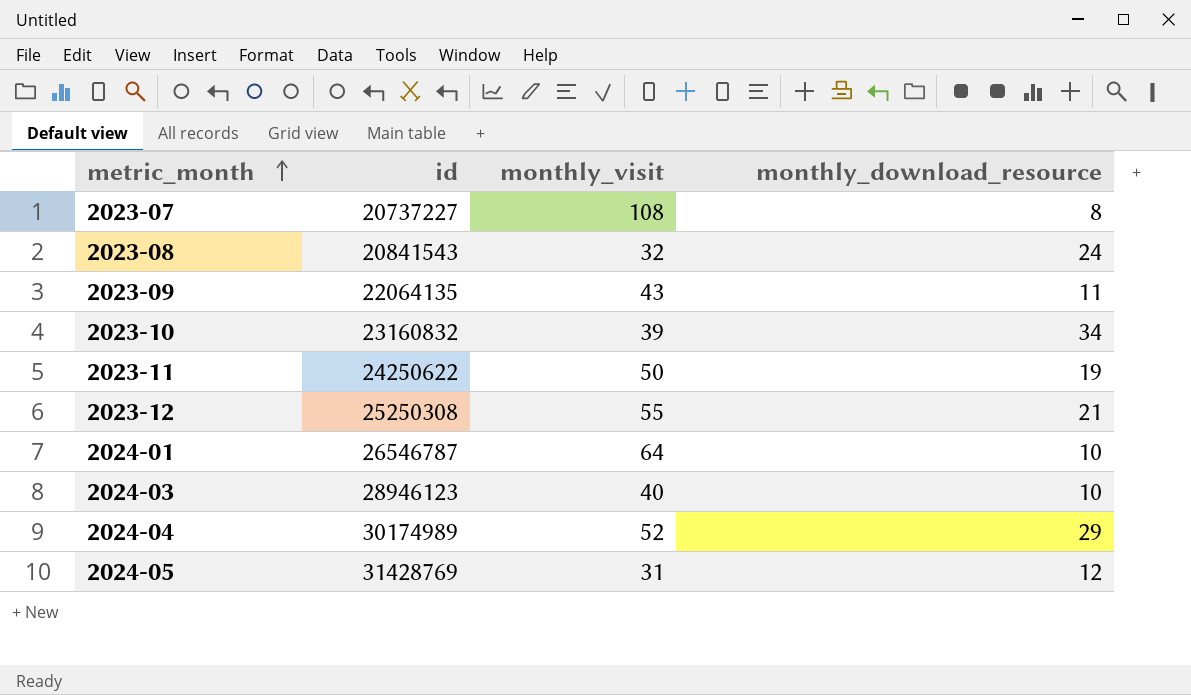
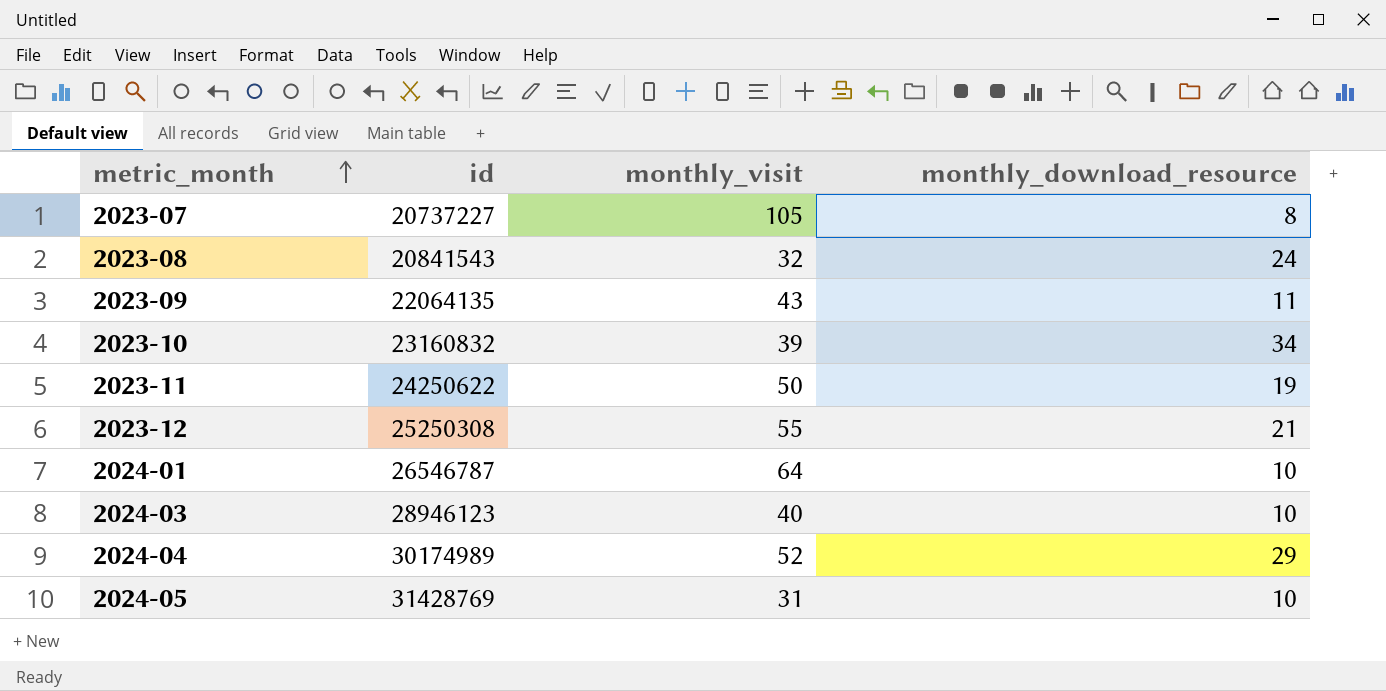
2023-07 | monthly_visit: 108 -> 105
2024-05 | monthly_download_resource: 12 -> 10

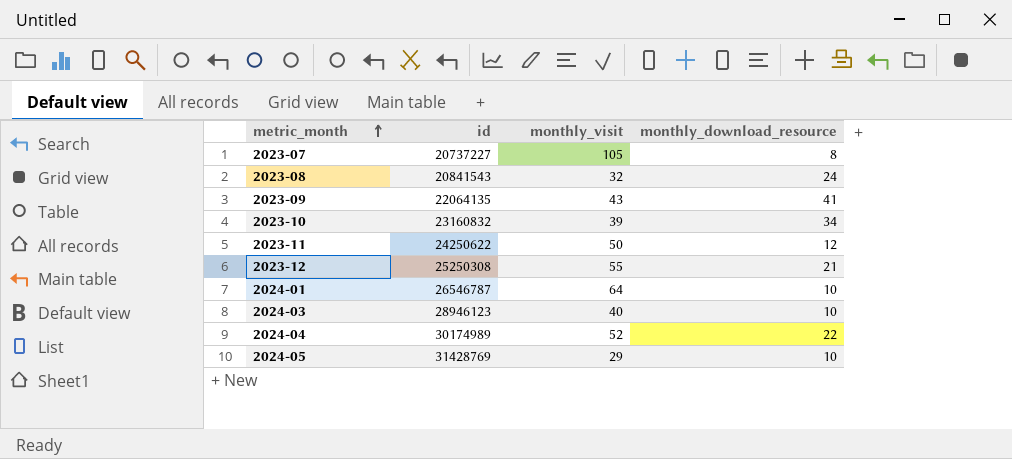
2023-09 | monthly_download_resource: 11 -> 41
2023-11 | monthly_download_resource: 19 -> 12
2024-04 | monthly_download_resource: 29 -> 22
2024-05 | monthly_visit: 31 -> 29

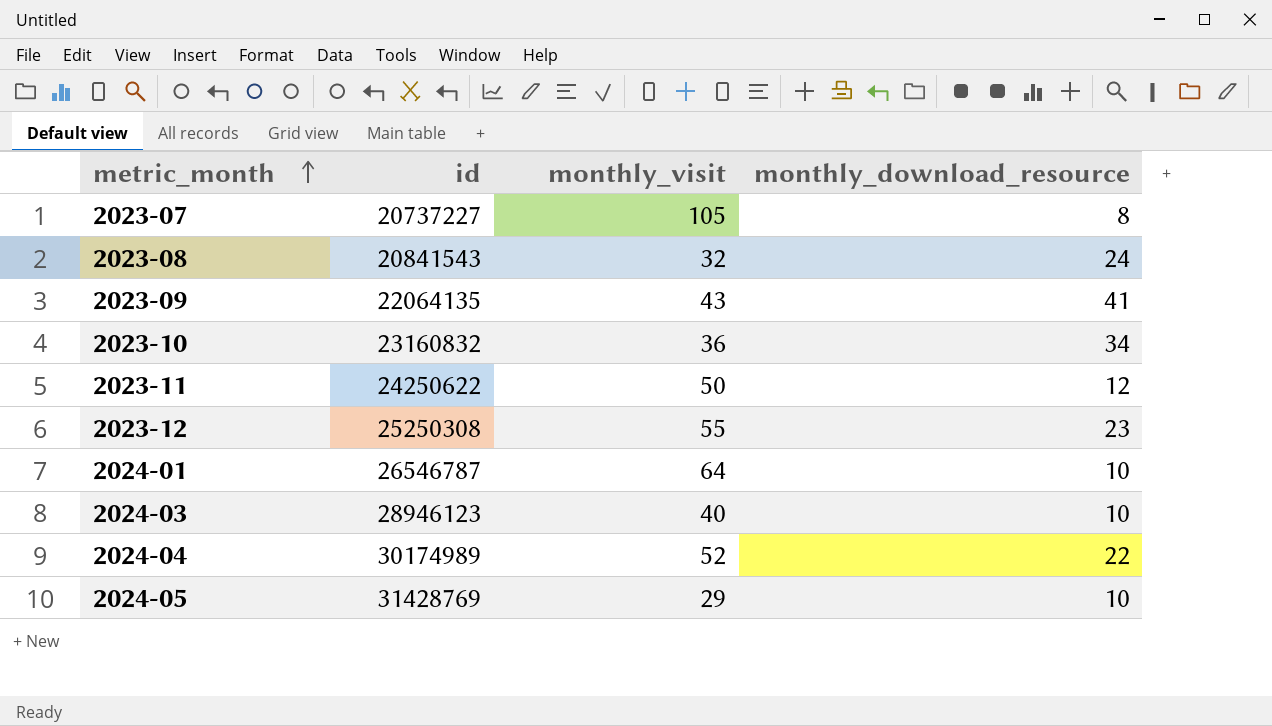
2023-10 | monthly_visit: 39 -> 36
2023-12 | monthly_download_resource: 21 -> 23

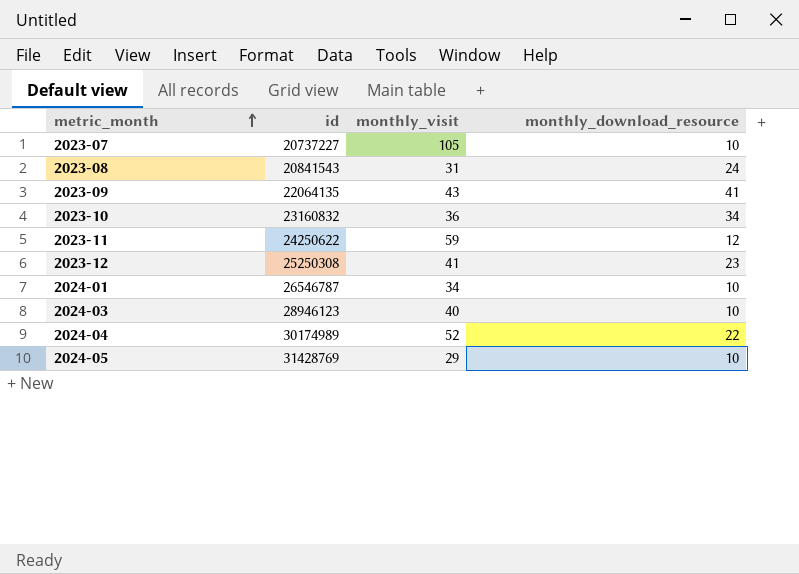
2023-07 | monthly_download_resource: 8 -> 10
2023-08 | monthly_visit: 32 -> 31
2023-11 | monthly_visit: 50 -> 59
2023-12 | monthly_visit: 55 -> 41
2024-01 | monthly_visit: 64 -> 34

